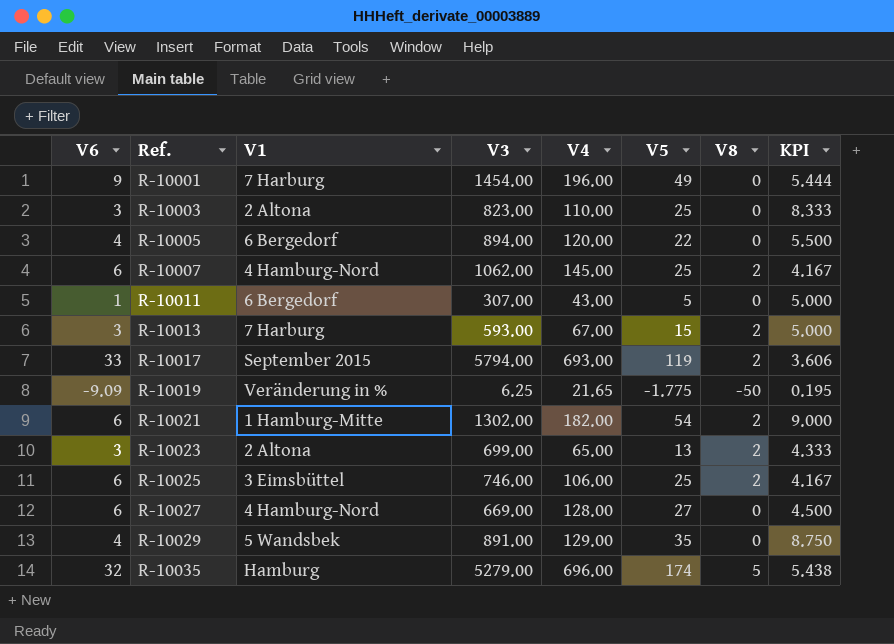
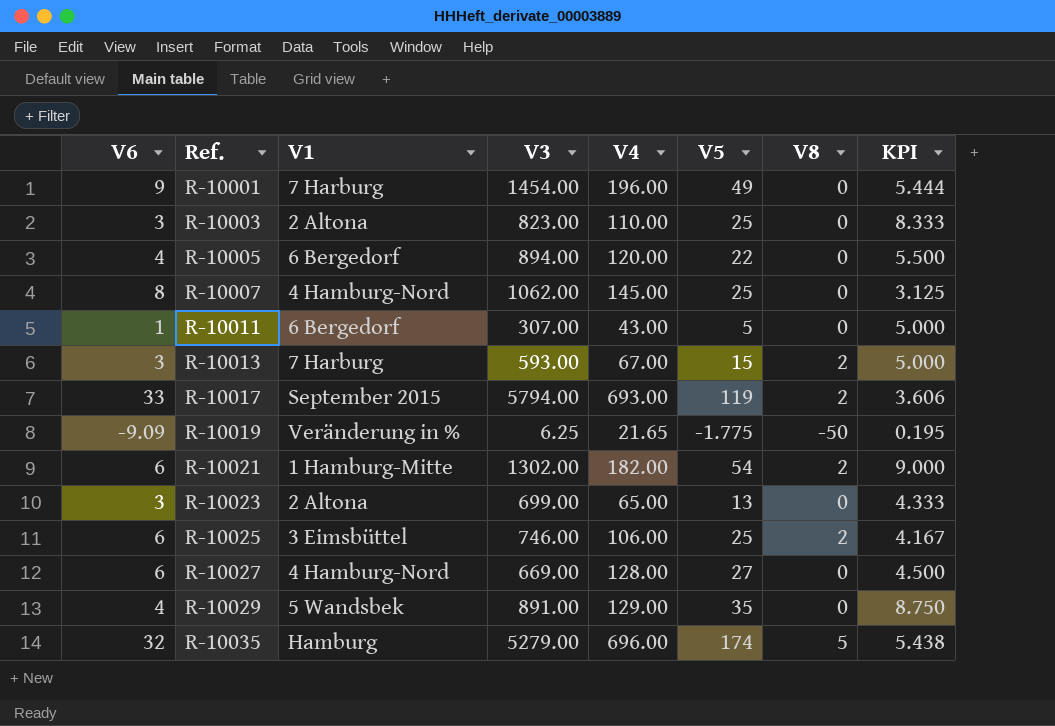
R-10007 | V6: 6 -> 8
R-10007 | V8: 2 -> 0
R-10007 | KPI: 4.167 -> 3.125
R-10023 | V8: 2 -> 0

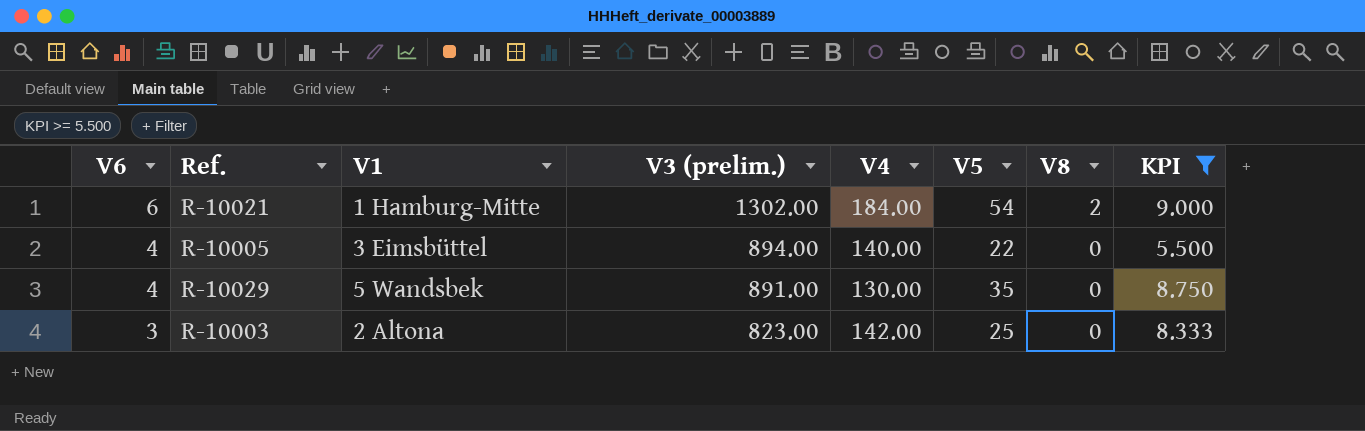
filter: none -> KPI >= 5.500
row order: Ref. ascending -> V6 descending
column name: V3 -> V3 (prelim.)
R-10021 | V4: 182.00 -> 184.00
R-10005 | V1: 6 Bergedorf -> 3 Eimsbüttel
R-10005 | V4: 120.00 -> 140.00
R-10029 | V4: 129.00 -> 130.00
R-10003 | V4: 110.00 -> 142.00

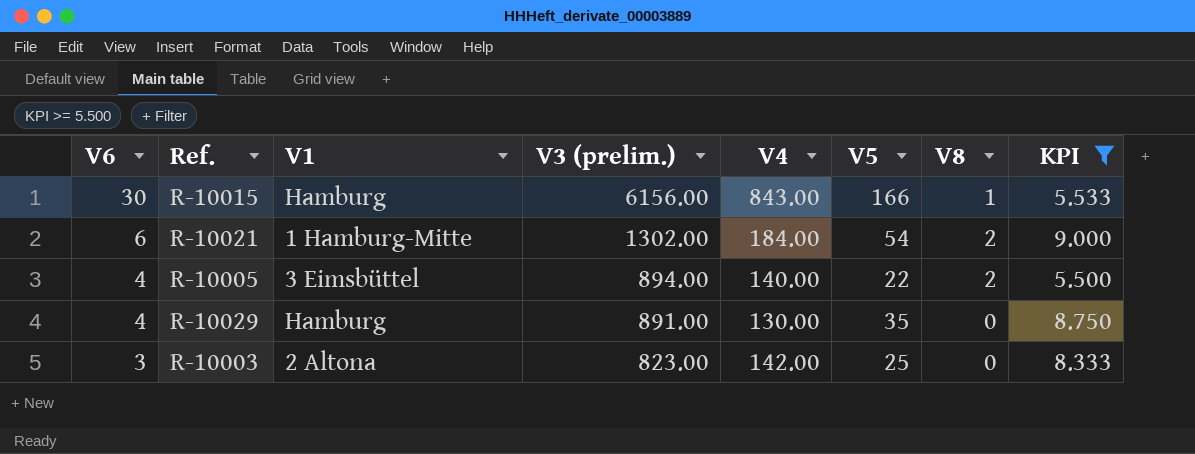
row R-10015: none -> 30 | Hamburg | 6156.00 | 843.00 | 166 | 1 | 5.533
R-10005 | V8: 0 -> 2
R-10029 | V1: 5 Wandsbek -> Hamburg

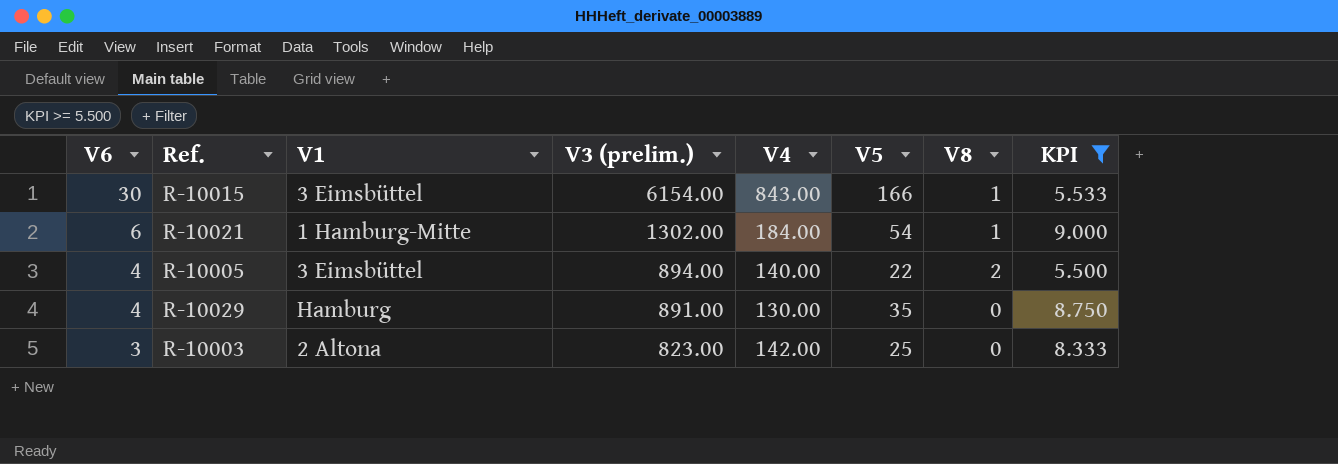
R-10015 | V1: Hamburg -> 3 Eimsbüttel
R-10015 | V3 (prelim.): 6156.00 -> 6154.00
R-10021 | V8: 2 -> 1

